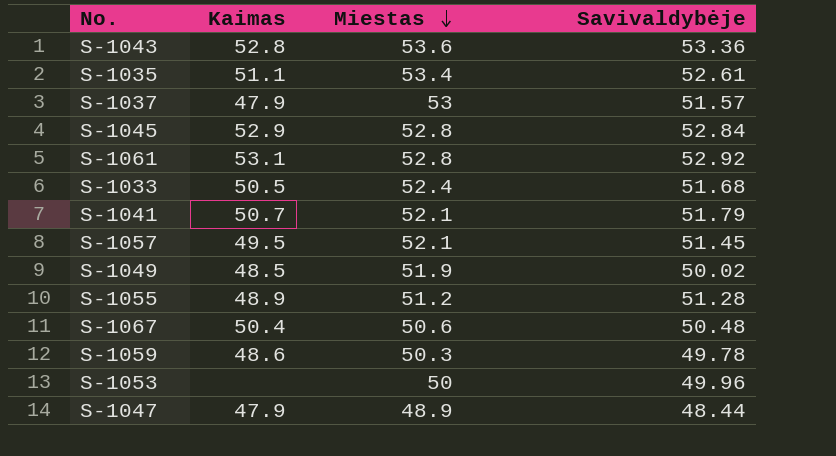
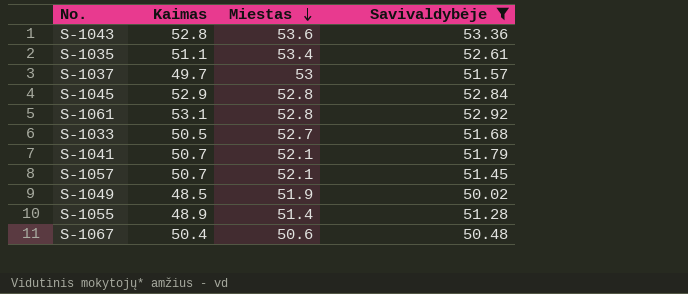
filter: none -> Savivaldybėje >= 50.02
S-1037 | Kaimas: 47.9 -> 49.7
S-1033 | Miestas: 52.4 -> 52.7
S-1057 | Kaimas: 49.5 -> 50.7
S-1055 | Miestas: 51.2 -> 51.4

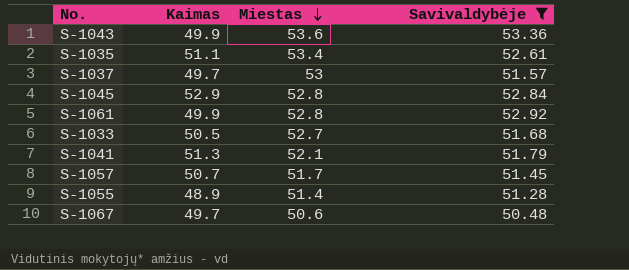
row S-1049: 48.5 | 51.9 | 50.02 -> none
S-1043 | Kaimas: 52.8 -> 49.9
S-1061 | Kaimas: 53.1 -> 49.9
S-1041 | Kaimas: 50.7 -> 51.3
S-1057 | Miestas: 52.1 -> 51.7
S-1067 | Kaimas: 50.4 -> 49.7

